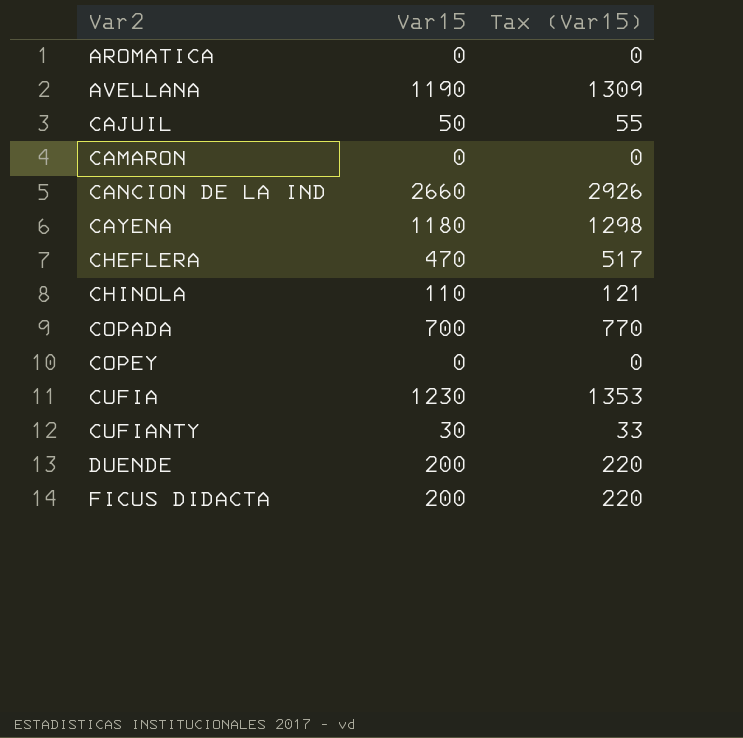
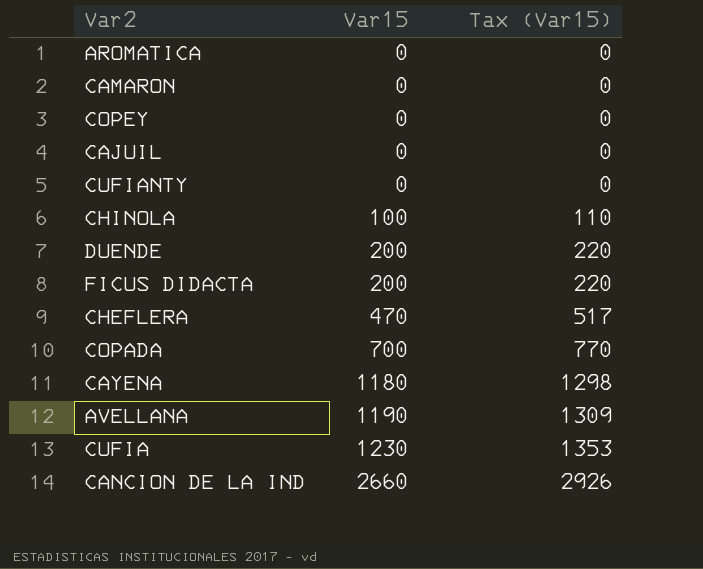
row order: Var2 ascending -> Var15 ascending
CAJUIL | Var15: 50 -> 0
CAJUIL | Tax (Var15): 55 -> 0
CUFIANTY | Var15: 30 -> 0
CUFIANTY | Tax (Var15): 33 -> 0
CHINOLA | Var15: 110 -> 100
CHINOLA | Tax (Var15): 121 -> 110

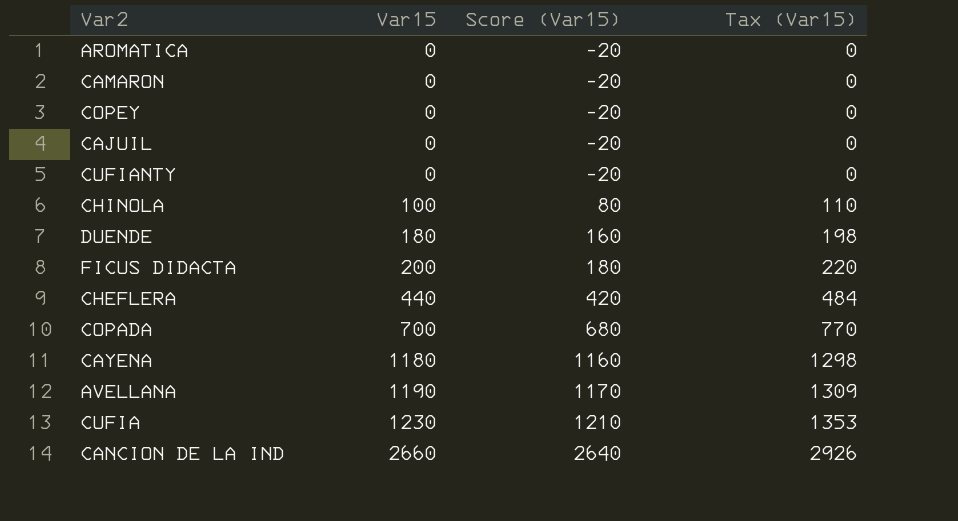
column Score (Var15) | formula: none -> [Var15] - 20
DUENDE | Var15: 200 -> 180
DUENDE | Tax (Var15): 220 -> 198
CHEFLERA | Var15: 470 -> 440
CHEFLERA | Tax (Var15): 517 -> 484

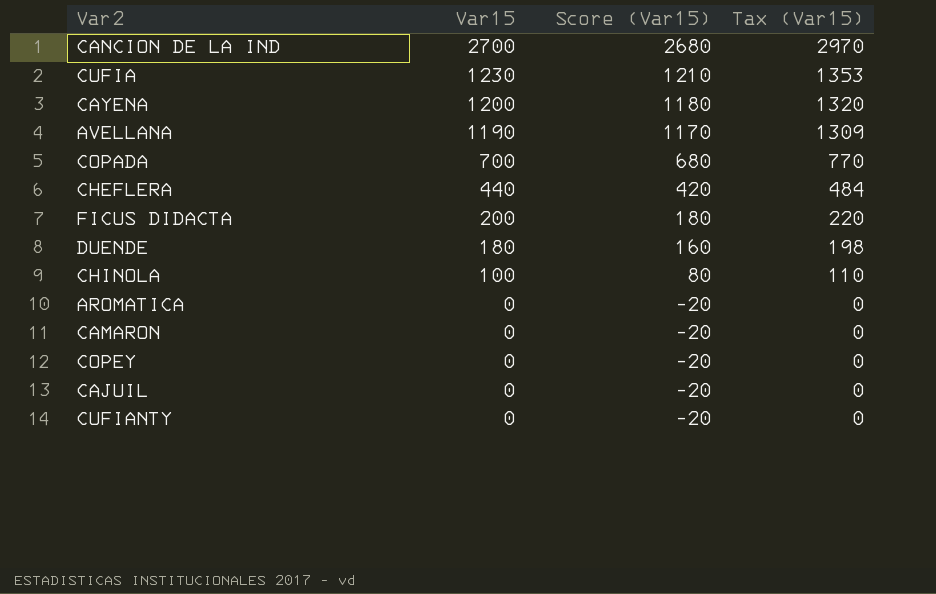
row order: Var15 ascending -> Var15 descending
CANCION DE LA IND | Var15: 2660 -> 2700
CANCION DE LA IND | Score (Var15): 2640 -> 2680
CANCION DE LA IND | Tax (Var15): 2926 -> 2970
CAYENA | Var15: 1180 -> 1200
CAYENA | Score (Var15): 1160 -> 1180
CAYENA | Tax (Var15): 1298 -> 1320

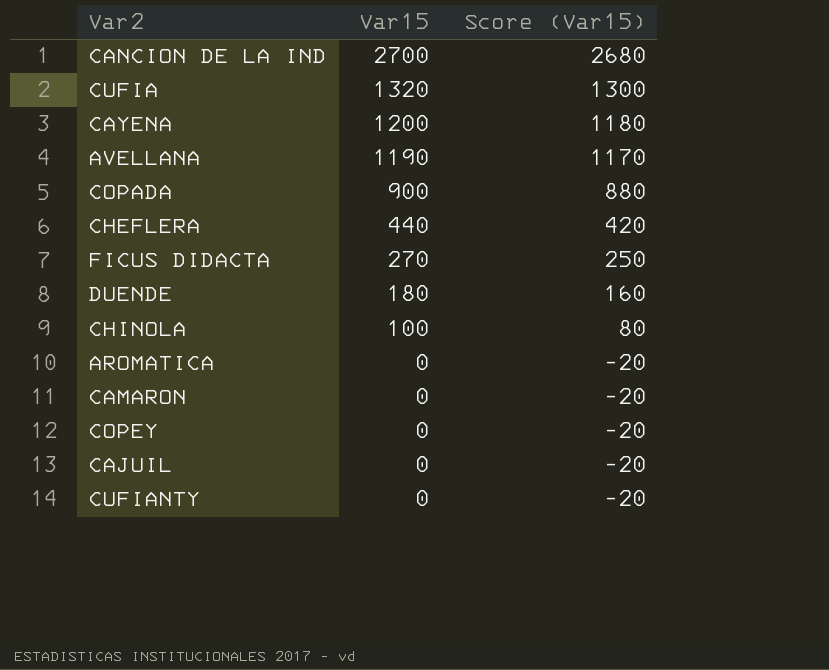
column Tax (Var15) | formula: [Var15] * 1.1 -> none
CUFIA | Var15: 1230 -> 1320
CUFIA | Score (Var15): 1210 -> 1300
COPADA | Var15: 700 -> 900
COPADA | Score (Var15): 680 -> 880
FICUS DIDACTA | Var15: 200 -> 270
FICUS DIDACTA | Score (Var15): 180 -> 250

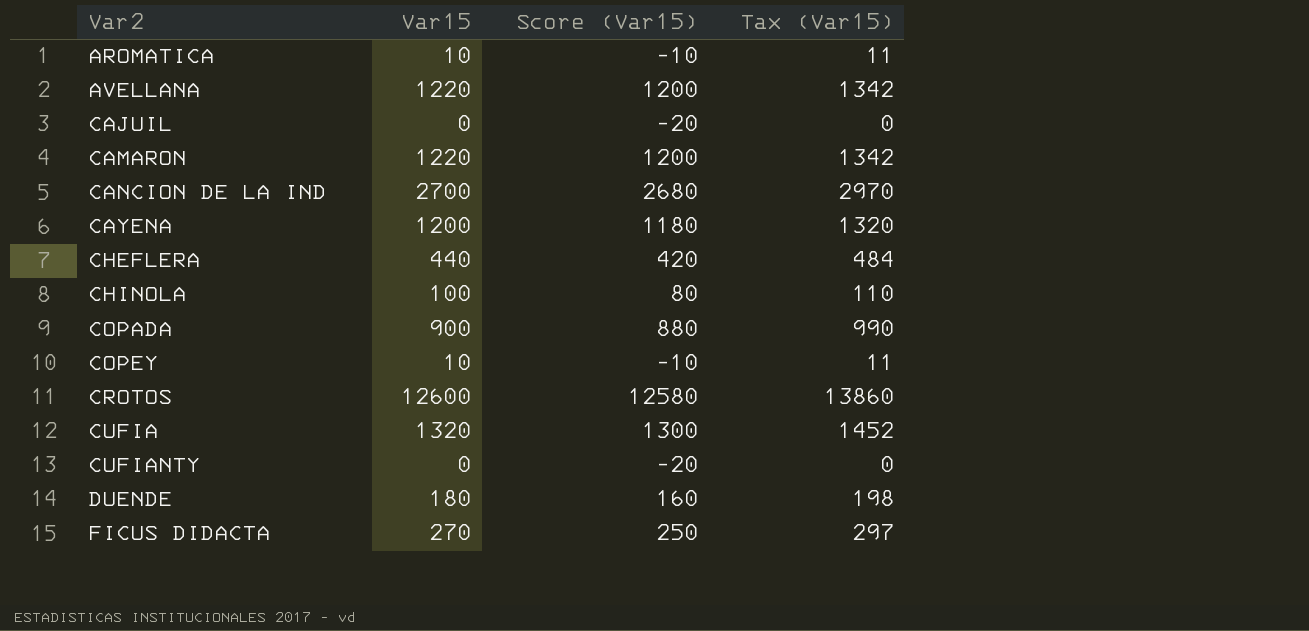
row order: Var15 descending -> Var2 ascending
column Tax (Var15) | formula: none -> [Var15] * 1.1
AROMATICA | Var15: 0 -> 10
AROMATICA | Score (Var15): -20 -> -10
AVELLANA | Var15: 1190 -> 1220
AVELLANA | Score (Var15): 1170 -> 1200
CAMARON | Var15: 0 -> 1220
CAMARON | Score (Var15): -20 -> 1200
COPEY | Var15: 0 -> 10
COPEY | Score (Var15): -20 -> -10
row CROTOS: none -> 12600 | 12580 | 13860

